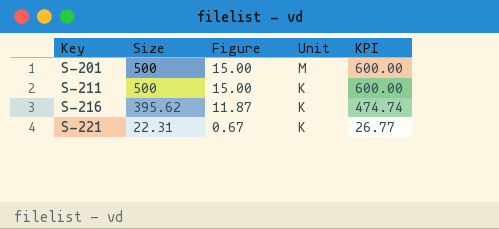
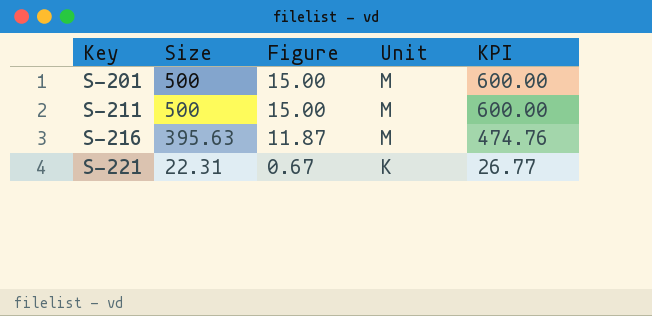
S-211 | Unit: K -> M
S-216 | Size: 395.62 -> 395.63
S-216 | Unit: K -> M
S-216 | KPI: 474.74 -> 474.76

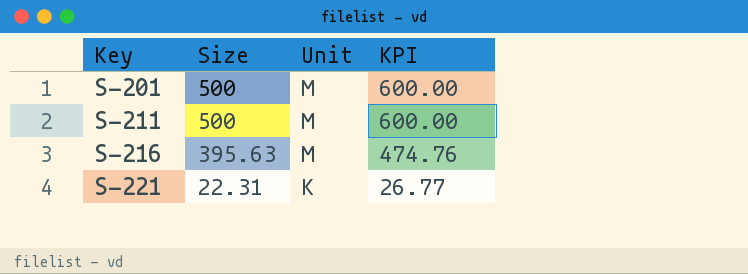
column Figure | formula: [Size] * 0.03 -> none

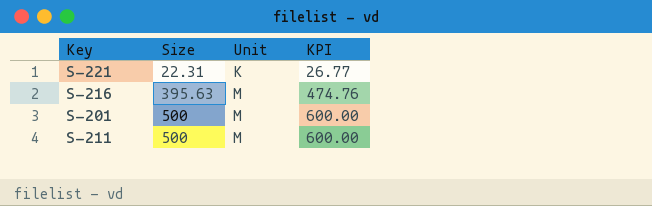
row order: Key ascending -> Size ascending

